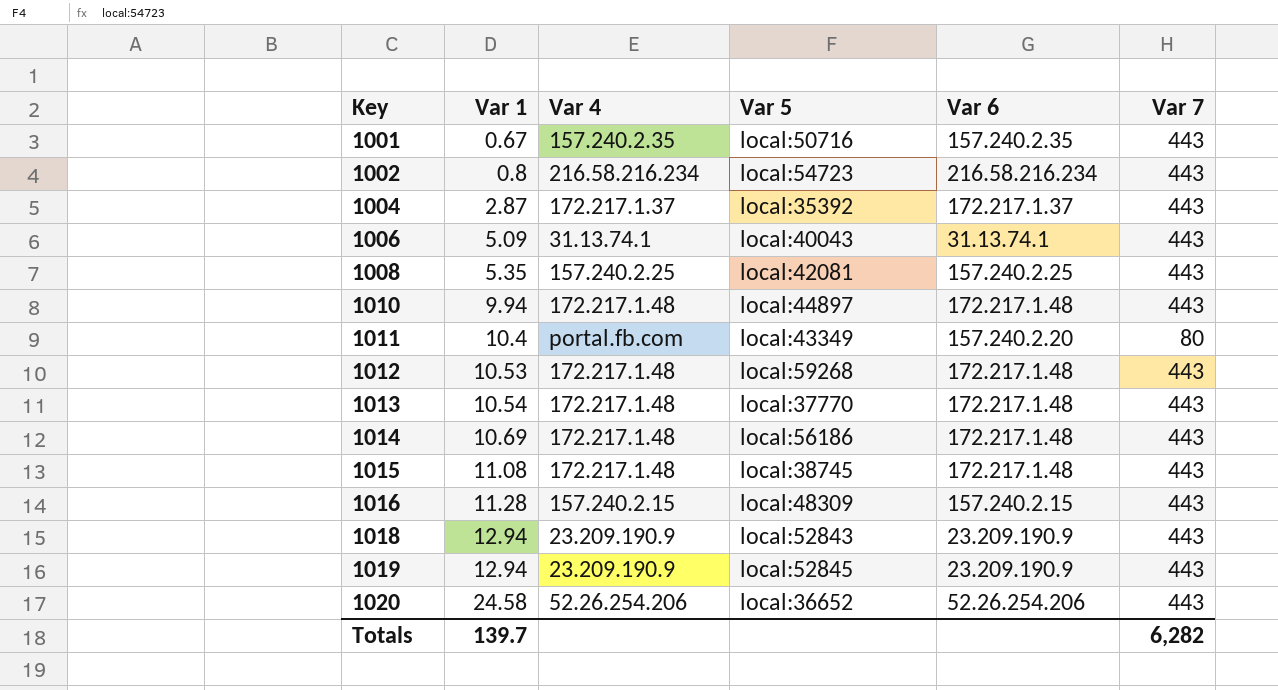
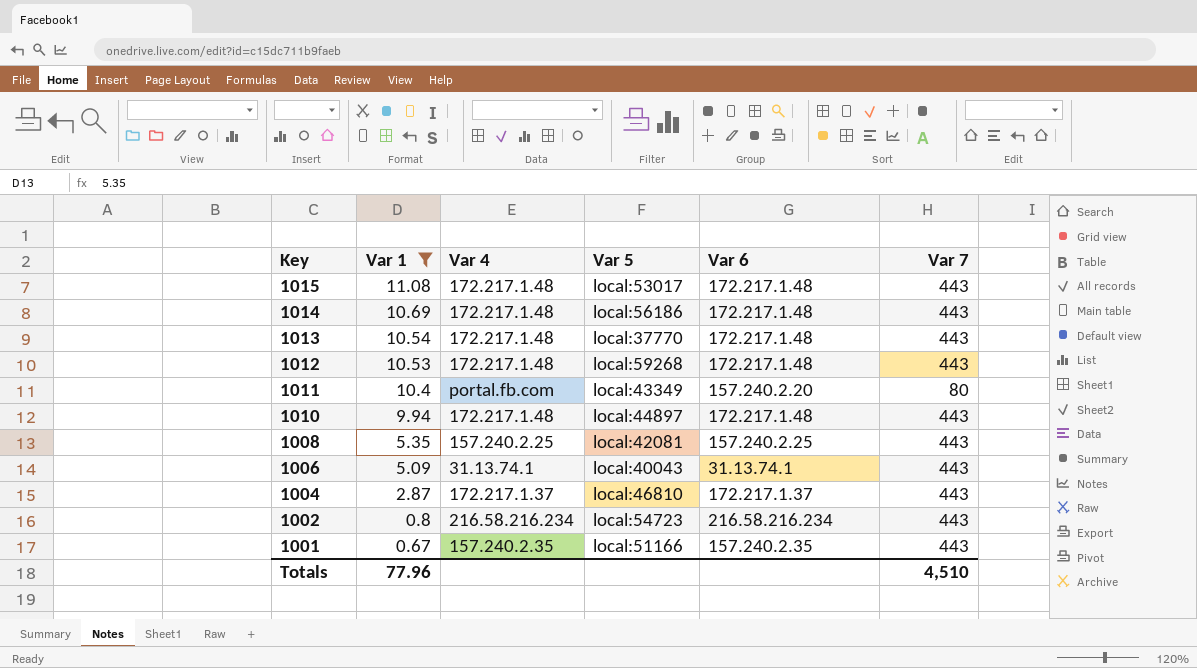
filter: none -> Var 1 <= 11.08
row order: Key ascending -> Key descending
1015 | Var 5: local:38745 -> local:53017
1004 | Var 5: local:35392 -> local:46810
1001 | Var 5: local:50716 -> local:51166
Totals | Var 1: 139.7 -> 77.96
Totals | Var 7: 6,282 -> 4,510

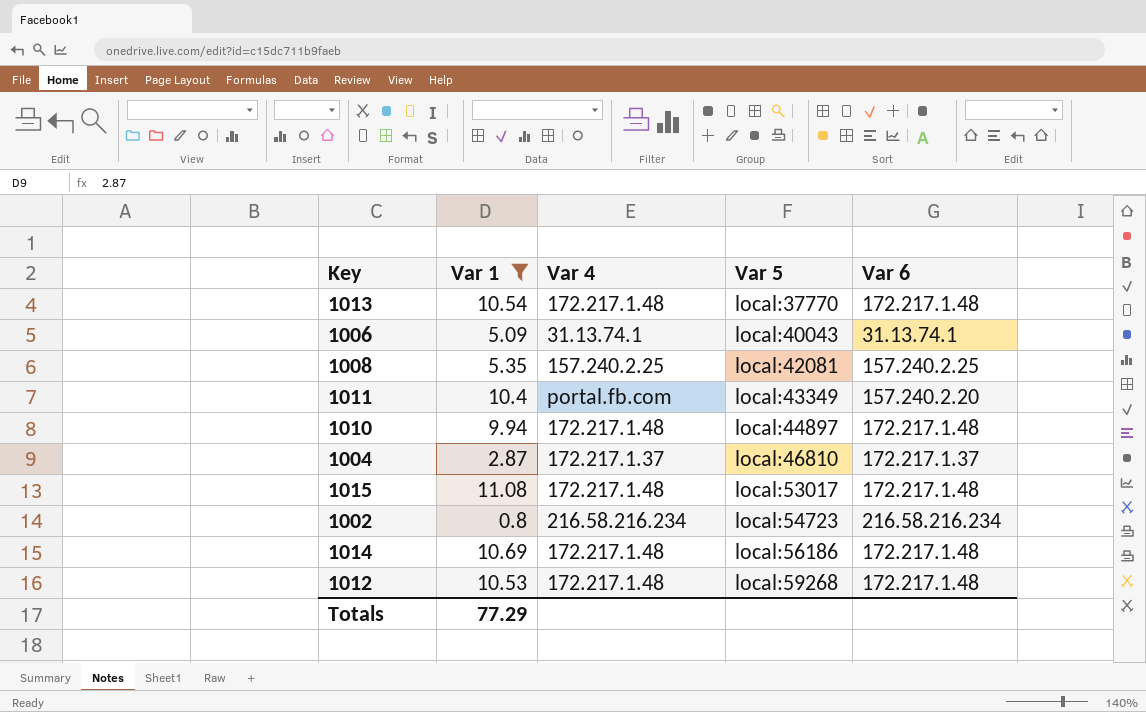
row order: Key descending -> Var 5 ascending
column Var 7 | position: 6 -> none
row 1001: 0.67 | 157.240.2.35 | local:51166 | 157.240.2.35 | 443 -> none
Totals | Var 1: 77.96 -> 77.29

